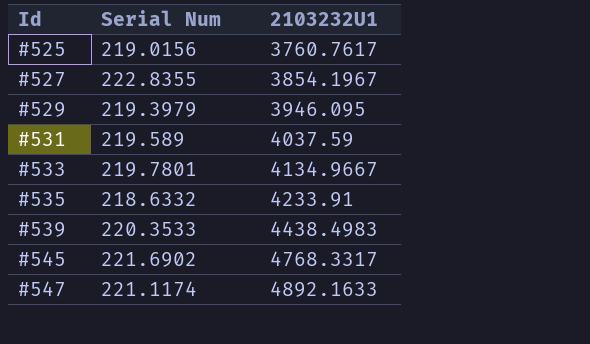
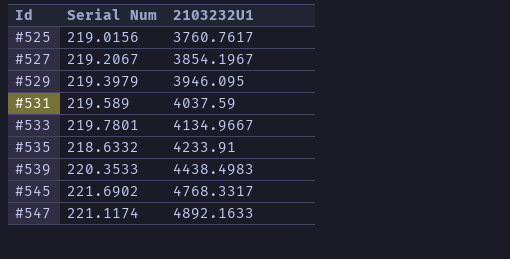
#527 | Serial Num: 222.8355 -> 219.2067

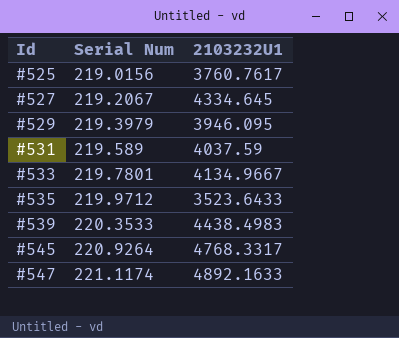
#527 | 2103232U1: 3854.1967 -> 4334.645
#535 | Serial Num: 218.6332 -> 219.9712
#535 | 2103232U1: 4233.91 -> 3523.6433
#545 | Serial Num: 221.6902 -> 220.9264

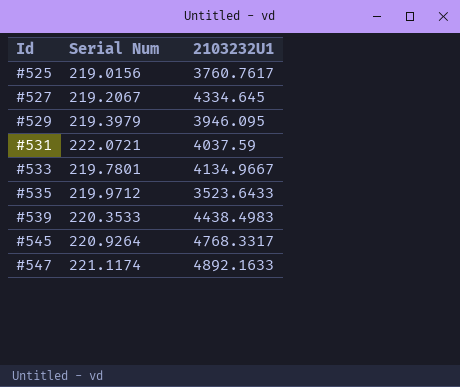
#531 | Serial Num: 219.589 -> 222.0721

